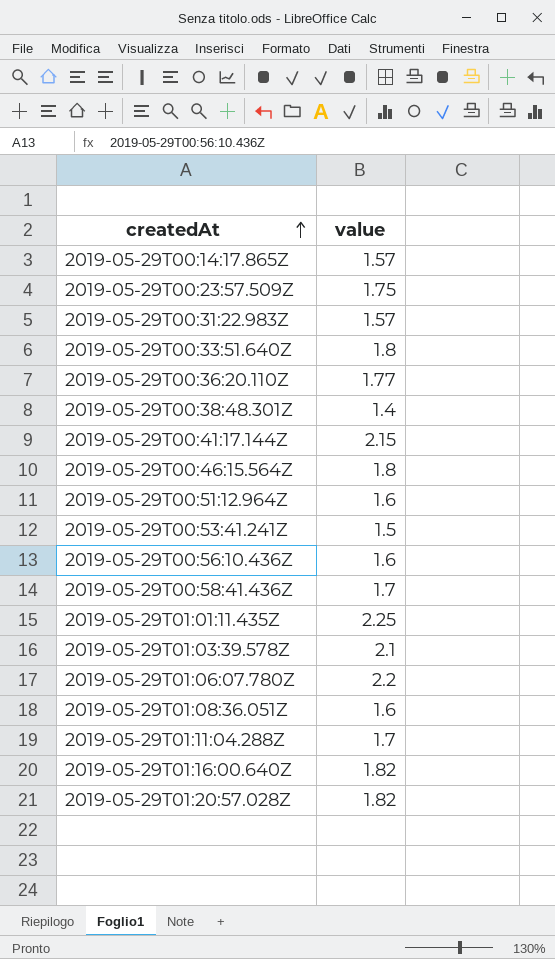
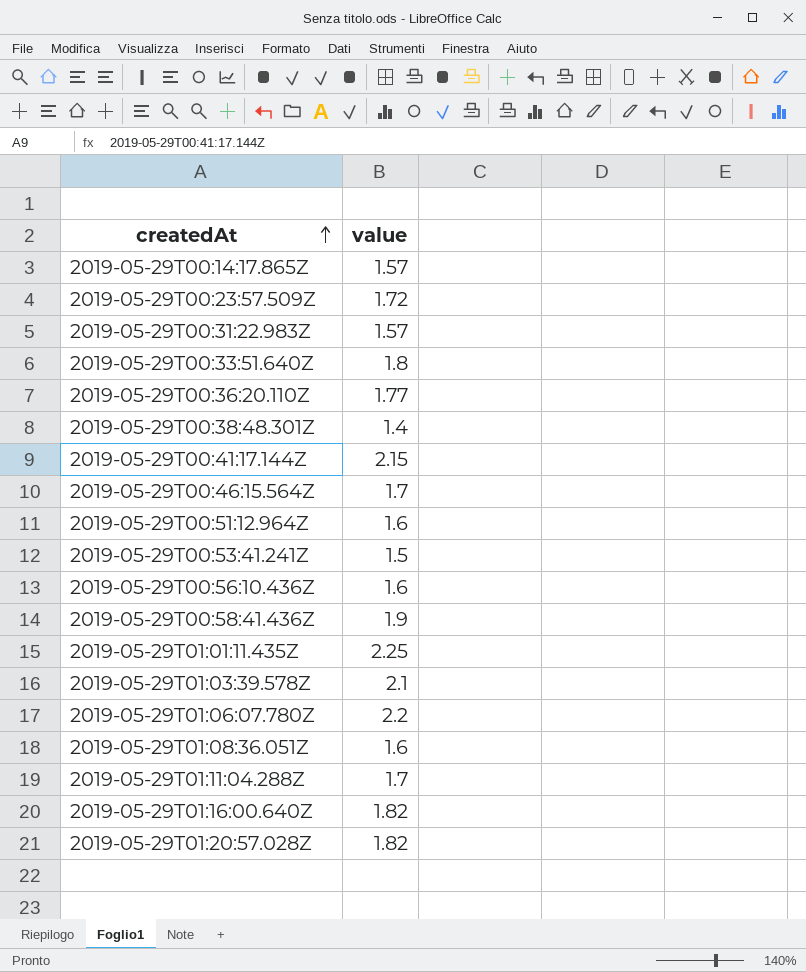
2019-05-29T00:23:57.509Z | value: 1.75 -> 1.72
2019-05-29T00:46:15.564Z | value: 1.8 -> 1.7
2019-05-29T00:58:41.436Z | value: 1.7 -> 1.9

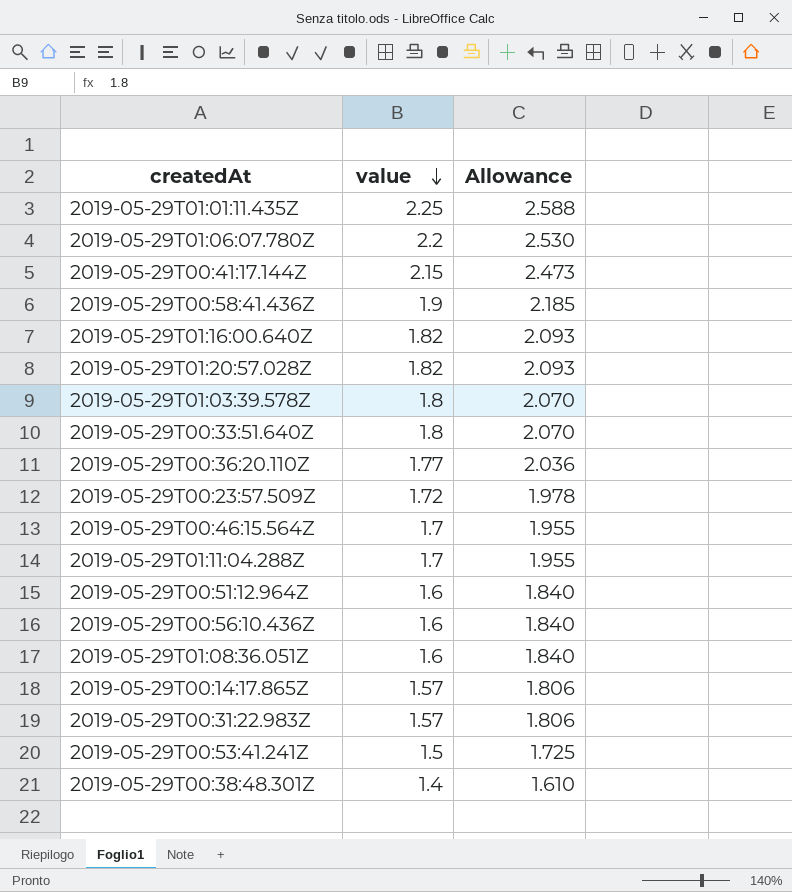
row order: createdAt ascending -> value descending
column Allowance | formula: none -> [value] * 1.15
2019-05-29T01:03:39.578Z | value: 2.1 -> 1.8

